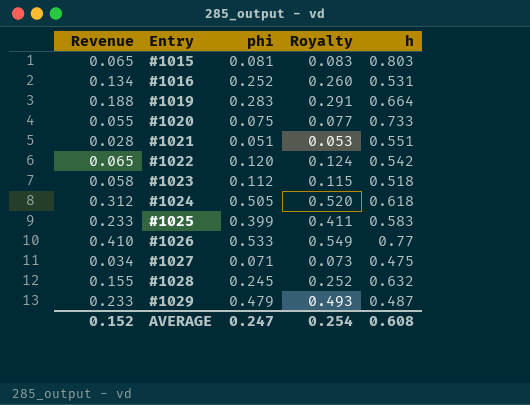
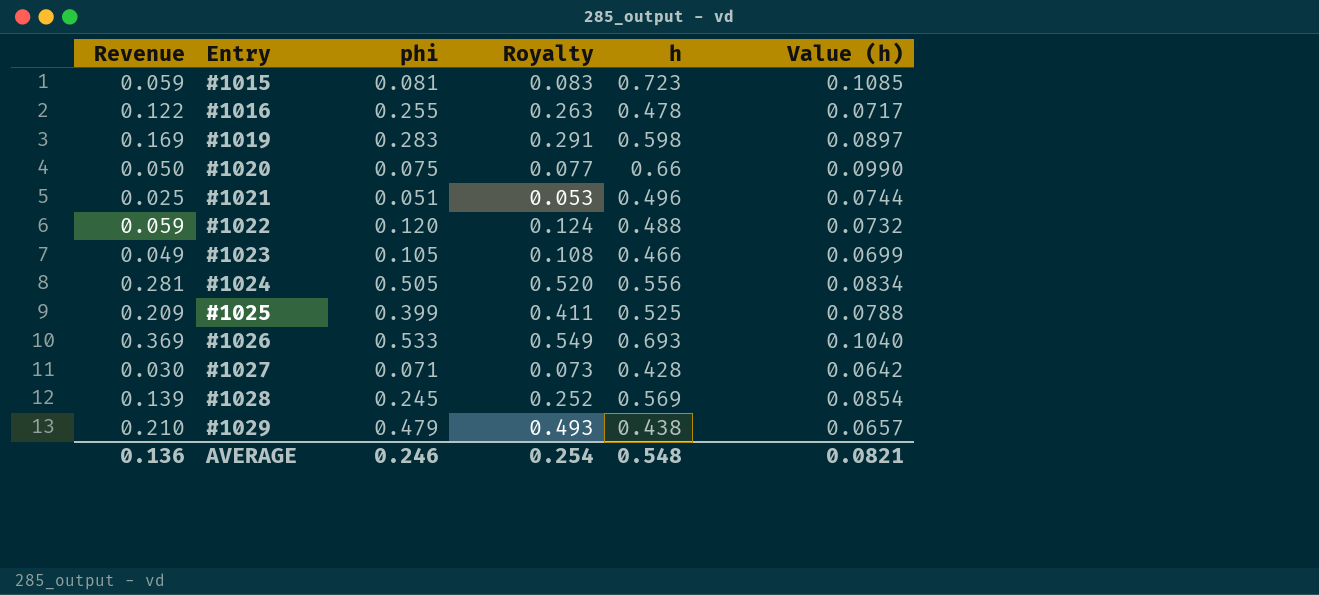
column Value (h) | formula: none -> [h] * 0.15
#1015 | Revenue: 0.065 -> 0.059
#1015 | h: 0.803 -> 0.723
#1016 | Revenue: 0.134 -> 0.122
#1016 | phi: 0.252 -> 0.255
#1016 | Royalty: 0.260 -> 0.263
#1016 | h: 0.531 -> 0.478
#1019 | Revenue: 0.188 -> 0.169
#1019 | h: 0.664 -> 0.598
#1020 | Revenue: 0.055 -> 0.050
#1020 | h: 0.733 -> 0.66
#1021 | Revenue: 0.028 -> 0.025
#1021 | h: 0.551 -> 0.496
#1022 | Revenue: 0.065 -> 0.059
#1022 | h: 0.542 -> 0.488
#1023 | Revenue: 0.058 -> 0.049
#1023 | phi: 0.112 -> 0.105
#1023 | Royalty: 0.115 -> 0.108
#1023 | h: 0.518 -> 0.466
#1024 | Revenue: 0.312 -> 0.281
#1024 | h: 0.618 -> 0.556
#1025 | Revenue: 0.233 -> 0.209
#1025 | h: 0.583 -> 0.525
#1026 | Revenue: 0.410 -> 0.369
#1026 | h: 0.77 -> 0.693
#1027 | Revenue: 0.034 -> 0.030
#1027 | h: 0.475 -> 0.428
#1028 | Revenue: 0.155 -> 0.139
#1028 | h: 0.632 -> 0.569
#1029 | Revenue: 0.233 -> 0.210
#1029 | h: 0.487 -> 0.438
AVERAGE | Revenue: 0.152 -> 0.136
AVERAGE | phi: 0.247 -> 0.246
AVERAGE | h: 0.608 -> 0.548

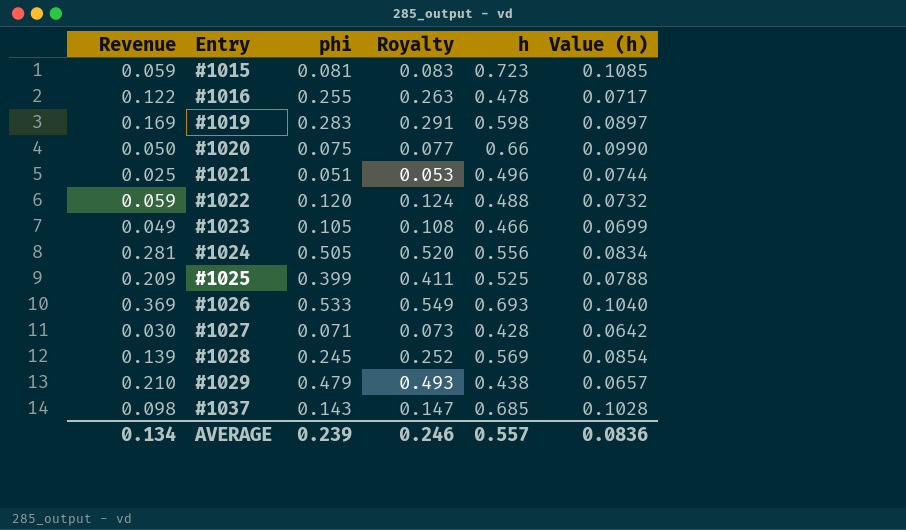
row #1037: none -> 0.098 | 0.143 | 0.147 | 0.685 | 0.1028
AVERAGE | Revenue: 0.136 -> 0.134
AVERAGE | phi: 0.246 -> 0.239
AVERAGE | Royalty: 0.254 -> 0.246
AVERAGE | h: 0.548 -> 0.557
AVERAGE | Value (h): 0.0821 -> 0.0836

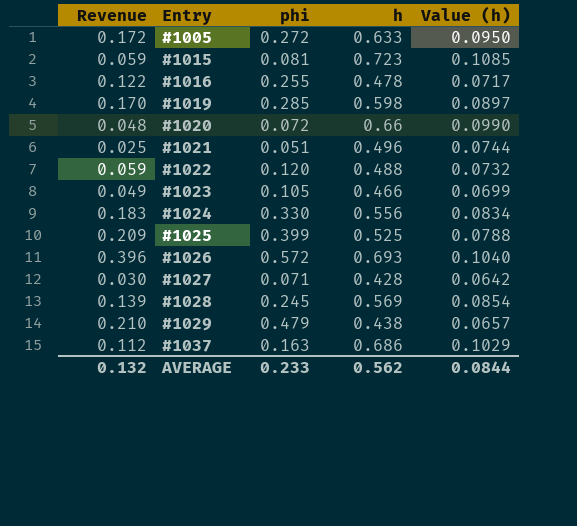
column Royalty | formula: [phi] * 1.03 -> none
row #1005: none -> 0.172 | 0.272 | 0.633 | 0.0950
#1019 | Revenue: 0.169 -> 0.170
#1019 | phi: 0.283 -> 0.285
#1020 | Revenue: 0.050 -> 0.048
#1020 | phi: 0.075 -> 0.072
#1024 | Revenue: 0.281 -> 0.183
#1024 | phi: 0.505 -> 0.330
#1026 | Revenue: 0.369 -> 0.396
#1026 | phi: 0.533 -> 0.572
#1037 | Revenue: 0.098 -> 0.112
#1037 | phi: 0.143 -> 0.163
#1037 | h: 0.685 -> 0.686
#1037 | Value (h): 0.1028 -> 0.1029
AVERAGE | Revenue: 0.134 -> 0.132
AVERAGE | phi: 0.239 -> 0.233
AVERAGE | h: 0.557 -> 0.562
AVERAGE | Value (h): 0.0836 -> 0.0844

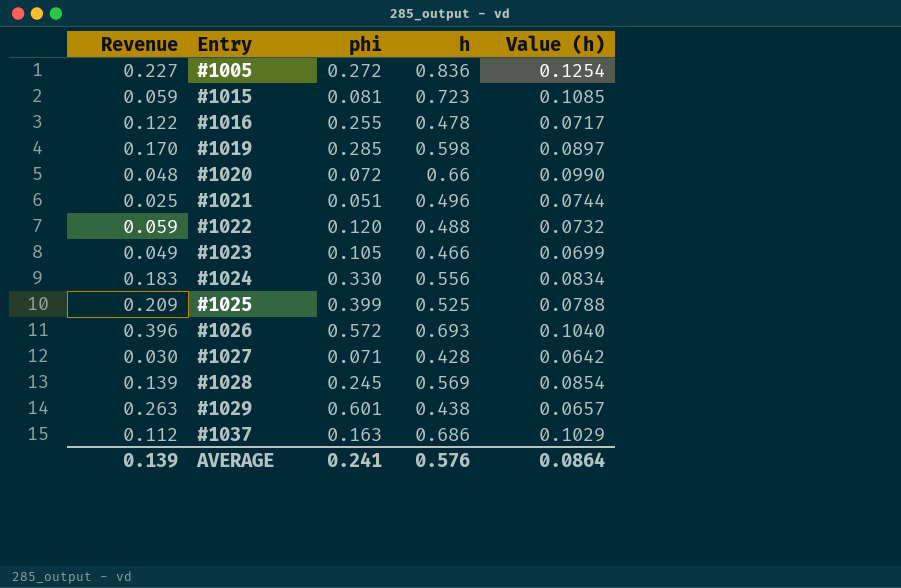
#1005 | Revenue: 0.172 -> 0.227
#1005 | h: 0.633 -> 0.836
#1005 | Value (h): 0.0950 -> 0.1254
#1029 | Revenue: 0.210 -> 0.263
#1029 | phi: 0.479 -> 0.601
AVERAGE | Revenue: 0.132 -> 0.139
AVERAGE | phi: 0.233 -> 0.241
AVERAGE | h: 0.562 -> 0.576
AVERAGE | Value (h): 0.0844 -> 0.0864

